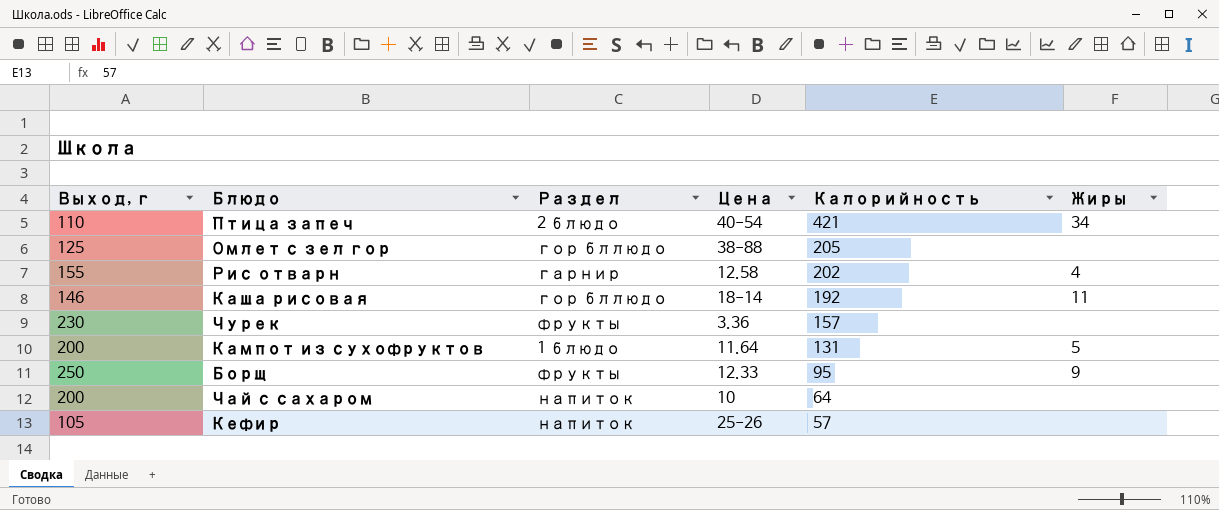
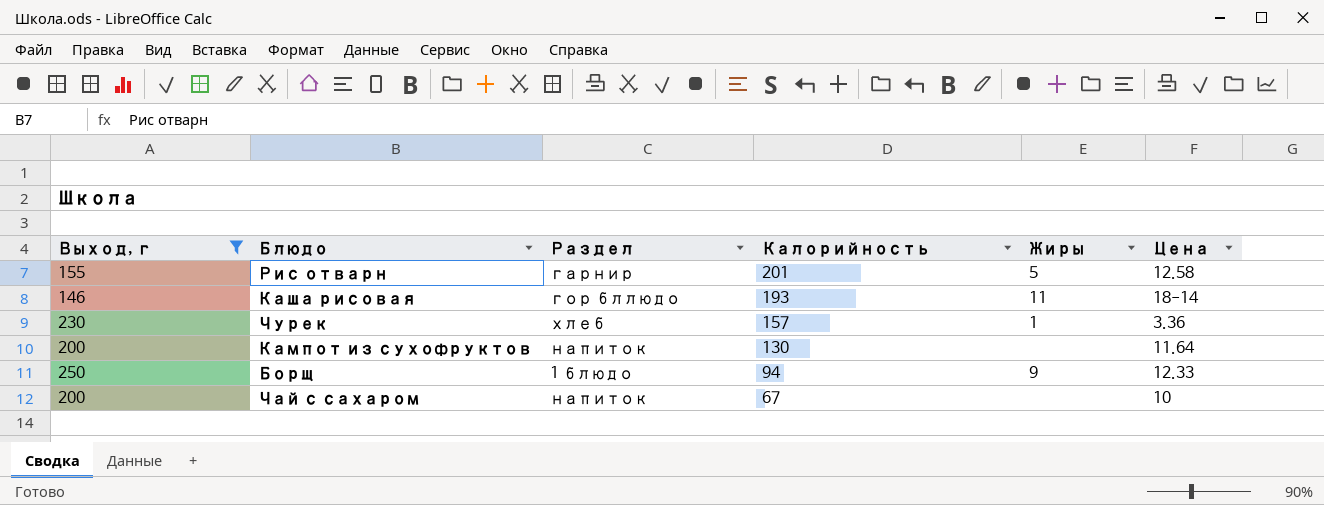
filter: none -> Выход, г >= 146
column Цена | position: 4 -> 6
Рис отварн | Калорийность: 202 -> 201
Рис отварн | Жиры: 4 -> 5
Каша рисовая | Калорийность: 192 -> 193
Чурек | Раздел: фрукты -> хлеб
Чурек | Жиры: none -> 1
Кампот из сухофруктов | Раздел: 1 блюдо -> напиток
Кампот из сухофруктов | Калорийность: 131 -> 130
Кампот из сухофруктов | Жиры: 5 -> none
Борщ | Раздел: фрукты -> 1 блюдо
Борщ | Калорийность: 95 -> 94
Чай с сахаром | Калорийность: 64 -> 67

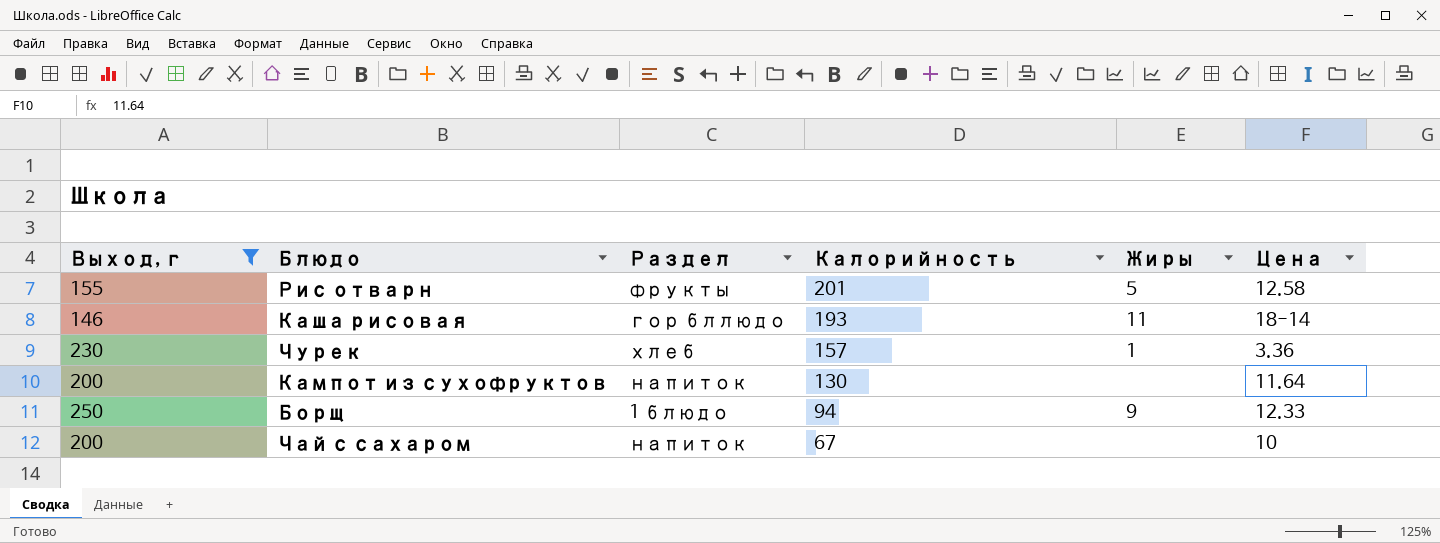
Рис отварн | Раздел: гарнир -> фрукты

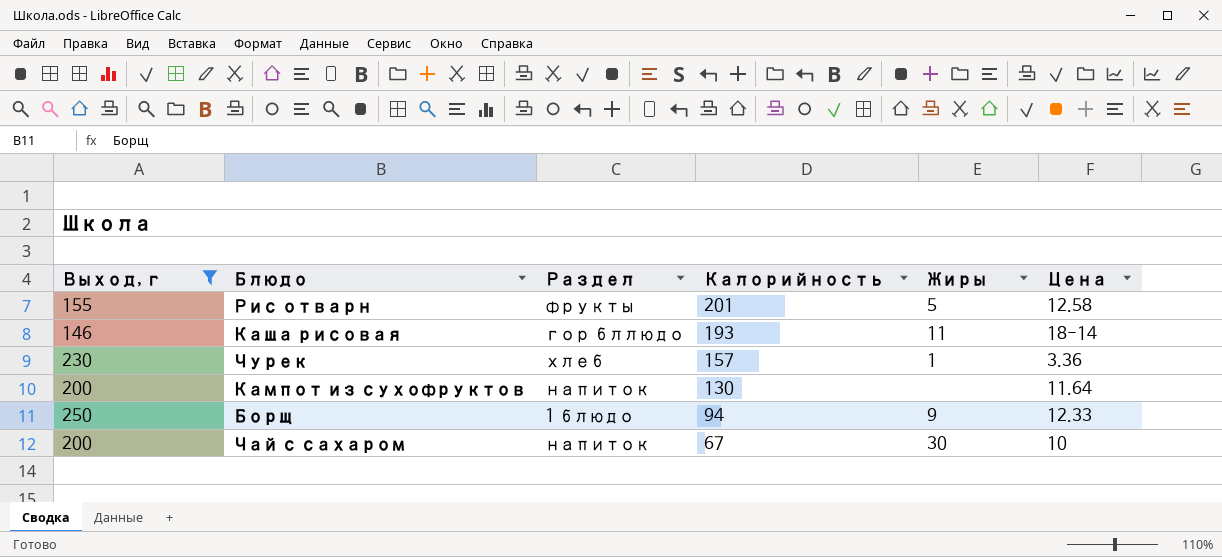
Чай с сахаром | Жиры: none -> 30

